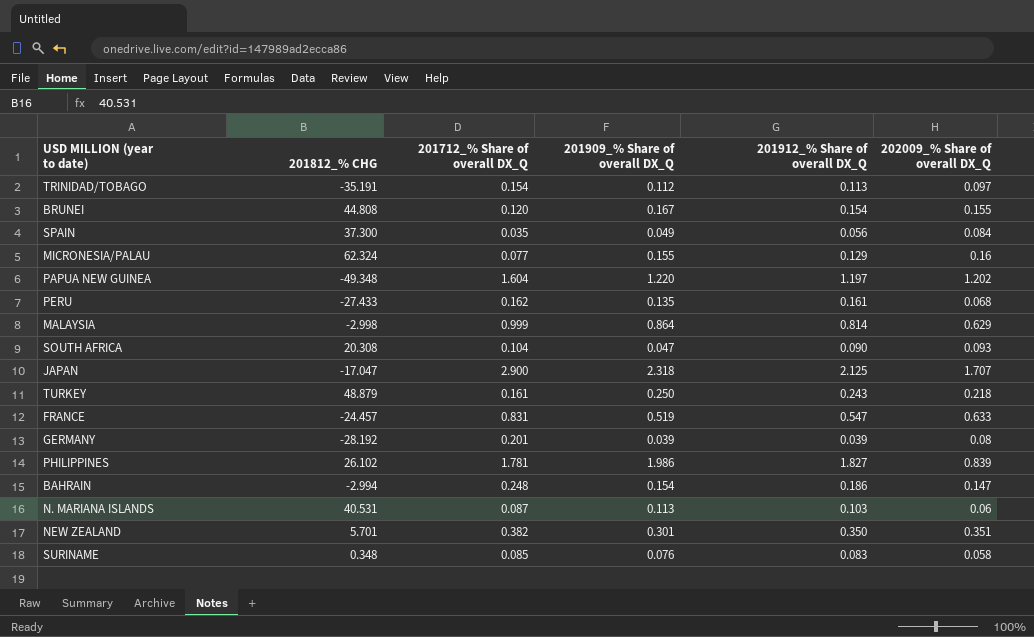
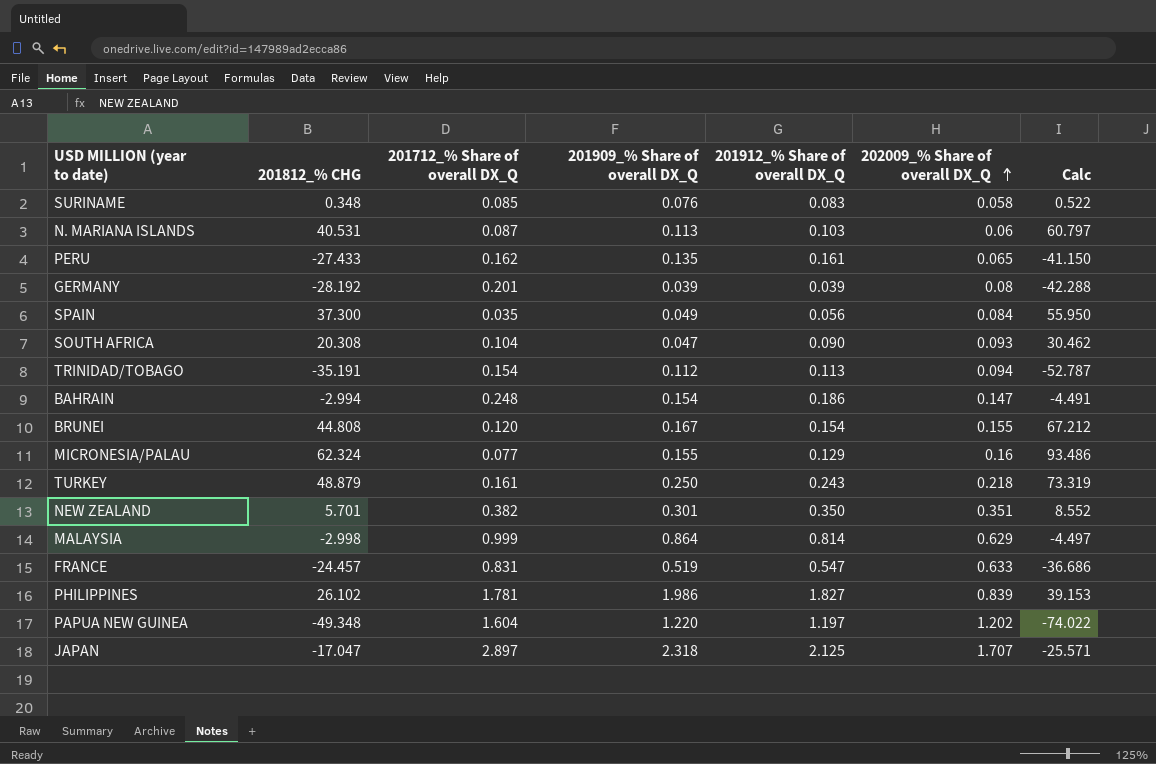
row order: none -> 202009_% Share of overall DX_Q ascending
column Calc | formula: none -> [201812_% CHG] * 1.5
PERU | 202009_% Share of overall DX_Q: 0.068 -> 0.065
TRINIDAD/TOBAGO | 202009_% Share of overall DX_Q: 0.097 -> 0.094
JAPAN | 201712_% Share of overall DX_Q: 2.900 -> 2.897

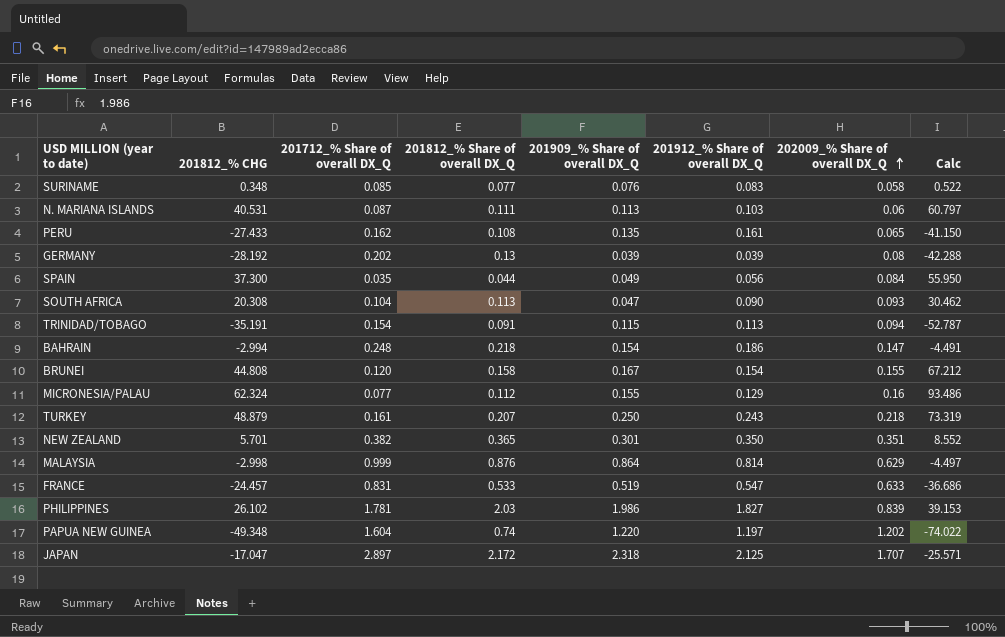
column 201812_% Share of overall DX_Q | position: none -> 4
GERMANY | 201712_% Share of overall DX_Q: 0.201 -> 0.202
TRINIDAD/TOBAGO | 201909_% Share of overall DX_Q: 0.112 -> 0.115

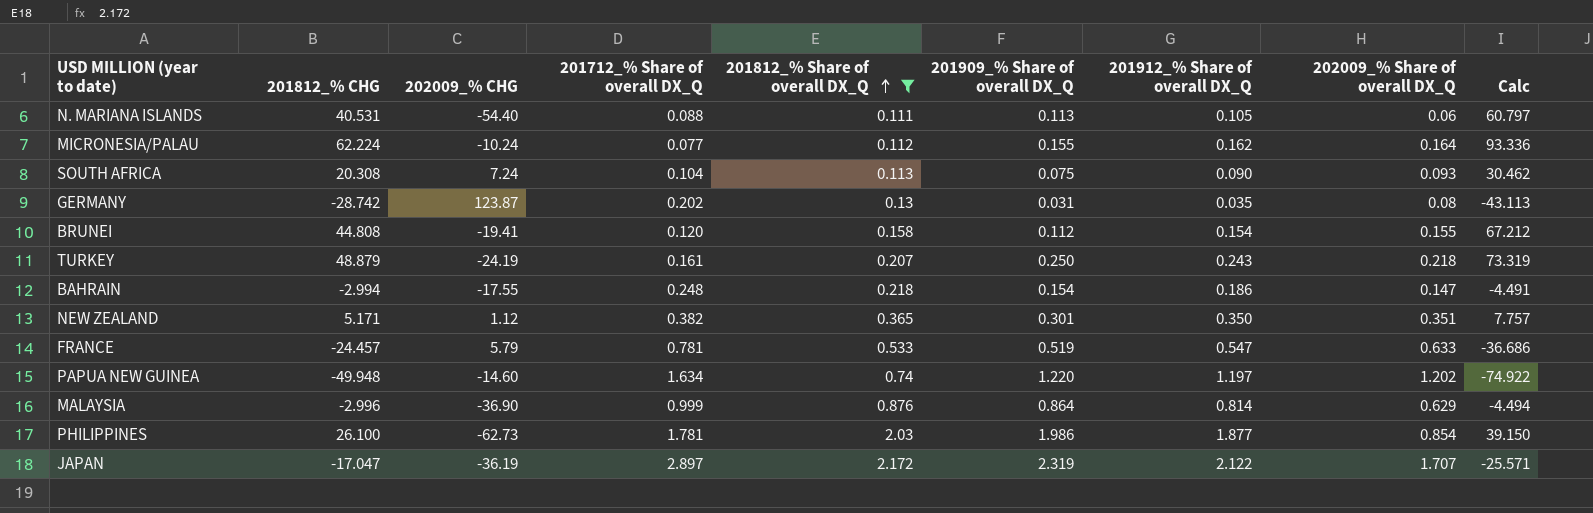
filter: none -> 201812_% Share of overall DX_Q >= 0.111
row order: 202009_% Share of overall DX_Q ascending -> 201812_% Share of overall DX_Q ascending
column 202009_% CHG | position: none -> 3
N. MARIANA ISLANDS | 201712_% Share of overall DX_Q: 0.087 -> 0.088
N. MARIANA ISLANDS | 201912_% Share of overall DX_Q: 0.103 -> 0.105
MICRONESIA/PALAU | 201812_% CHG: 62.324 -> 62.224
MICRONESIA/PALAU | 201912_% Share of overall DX_Q: 0.129 -> 0.162
MICRONESIA/PALAU | 202009_% Share of overall DX_Q: 0.16 -> 0.164
MICRONESIA/PALAU | Calc: 93.486 -> 93.336
SOUTH AFRICA | 201909_% Share of overall DX_Q: 0.047 -> 0.075
GERMANY | 201812_% CHG: -28.192 -> -28.742
GERMANY | 201909_% Share of overall DX_Q: 0.039 -> 0.031
GERMANY | 201912_% Share of overall DX_Q: 0.039 -> 0.035
GERMANY | Calc: -42.288 -> -43.113
BRUNEI | 201909_% Share of overall DX_Q: 0.167 -> 0.112
NEW ZEALAND | 201812_% CHG: 5.701 -> 5.171
NEW ZEALAND | Calc: 8.552 -> 7.757
FRANCE | 201712_% Share of overall DX_Q: 0.831 -> 0.781
PAPUA NEW GUINEA | 201812_% CHG: -49.348 -> -49.948
PAPUA NEW GUINEA | 201712_% Share of overall DX_Q: 1.604 -> 1.634
PAPUA NEW GUINEA | Calc: -74.022 -> -74.922
MALAYSIA | 201812_% CHG: -2.998 -> -2.996
MALAYSIA | Calc: -4.497 -> -4.494
PHILIPPINES | 201812_% CHG: 26.102 -> 26.100
PHILIPPINES | 201912_% Share of overall DX_Q: 1.827 -> 1.877
PHILIPPINES | 202009_% Share of overall DX_Q: 0.839 -> 0.854
PHILIPPINES | Calc: 39.153 -> 39.150
JAPAN | 201909_% Share of overall DX_Q: 2.318 -> 2.319
JAPAN | 201912_% Share of overall DX_Q: 2.125 -> 2.122

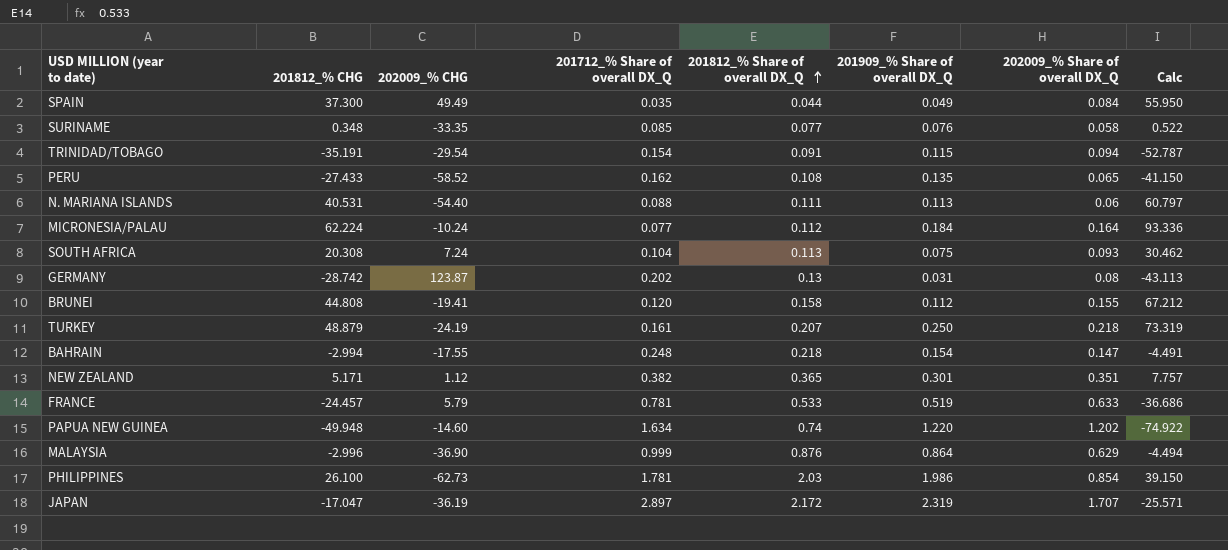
filter: 201812_% Share of overall DX_Q >= 0.111 -> none
column 201912_% Share of overall DX_Q | position: 7 -> none
MICRONESIA/PALAU | 201909_% Share of overall DX_Q: 0.155 -> 0.184

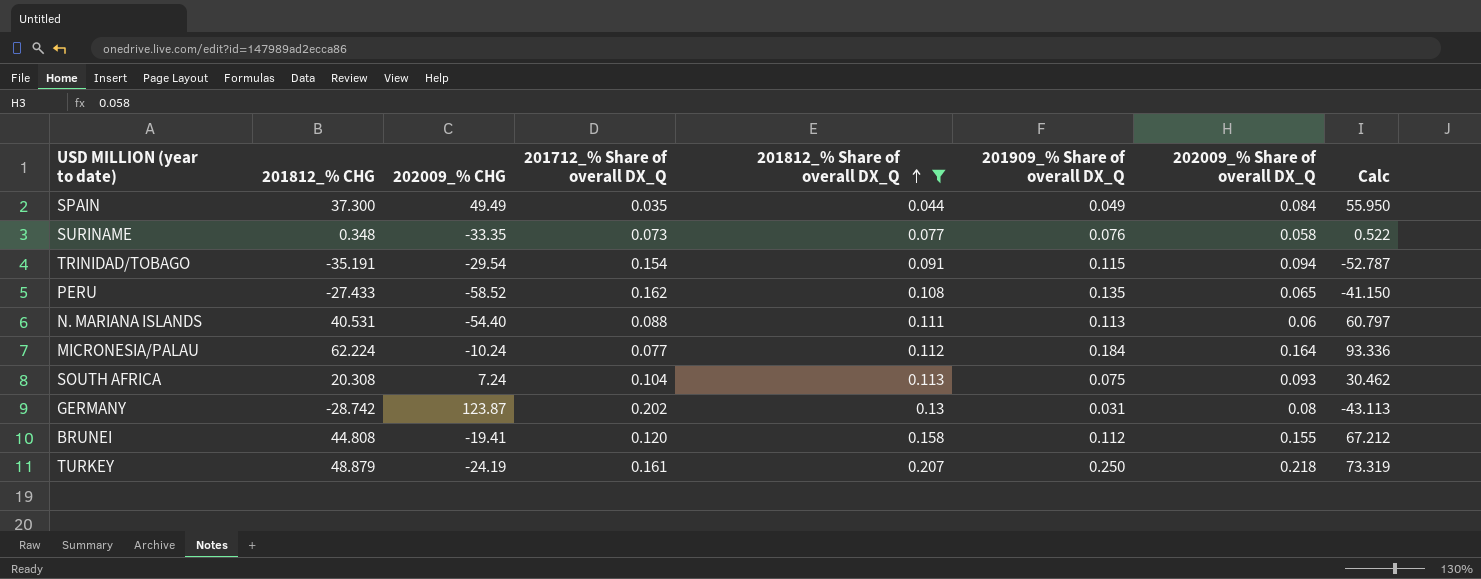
filter: none -> 201812_% Share of overall DX_Q <= 0.207
SURINAME | 201712_% Share of overall DX_Q: 0.085 -> 0.073

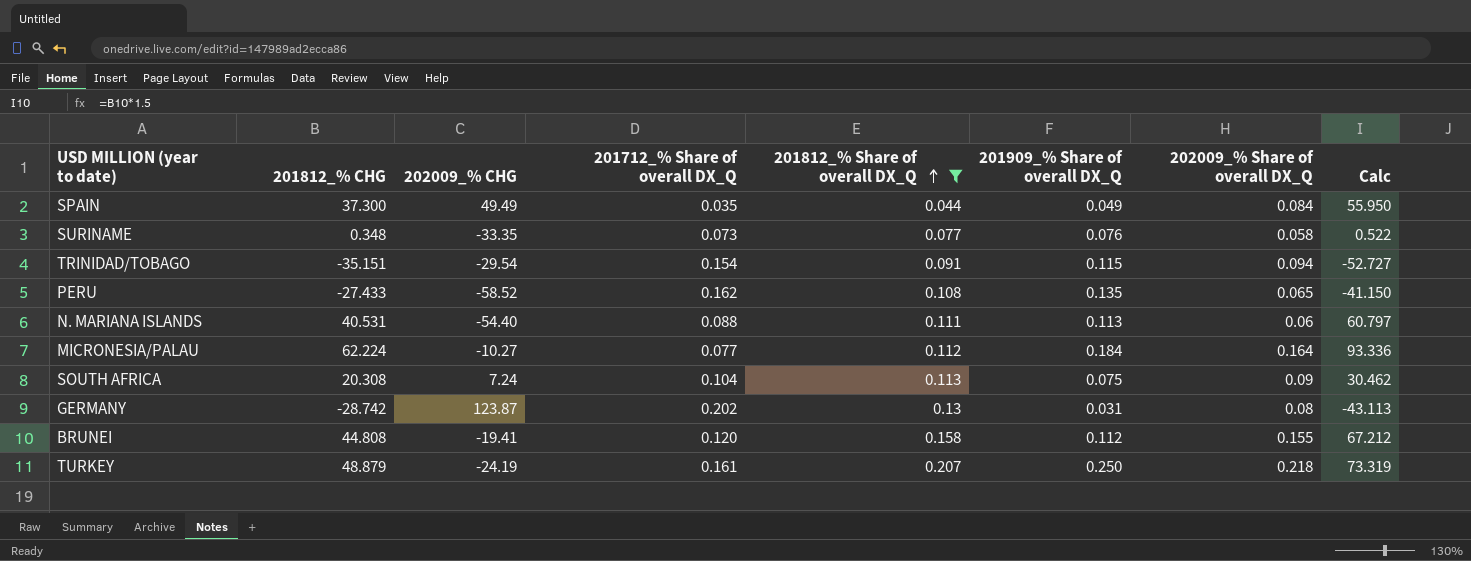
TRINIDAD/TOBAGO | 201812_% CHG: -35.191 -> -35.151
TRINIDAD/TOBAGO | Calc: -52.787 -> -52.727
MICRONESIA/PALAU | 202009_% CHG: -10.24 -> -10.27
SOUTH AFRICA | 202009_% Share of overall DX_Q: 0.093 -> 0.09

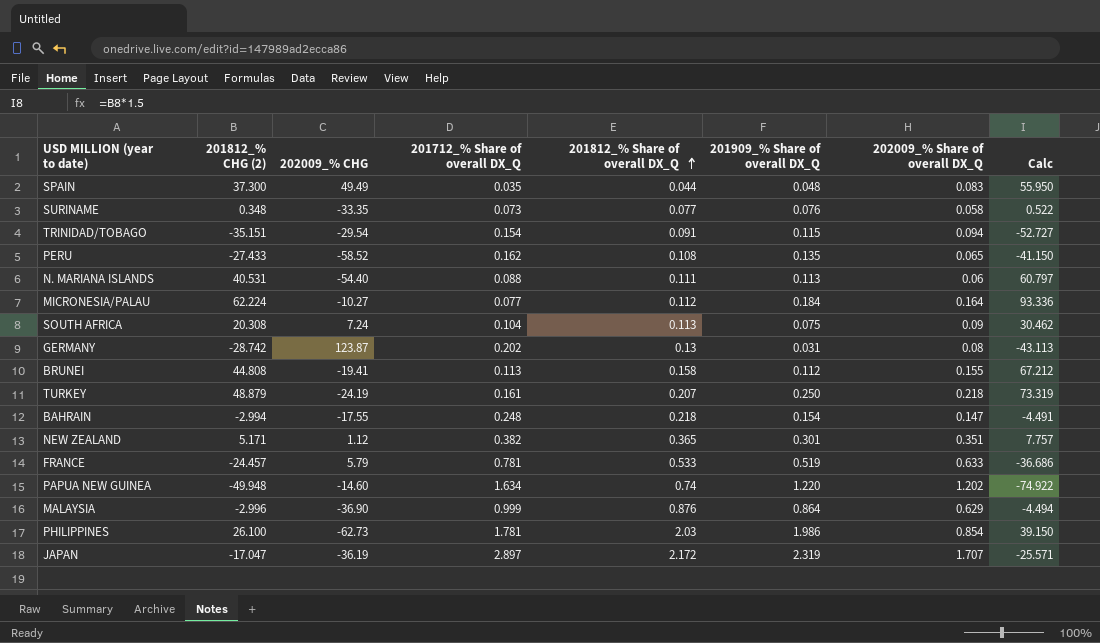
filter: 201812_% Share of overall DX_Q <= 0.207 -> none
column name: 201812_% CHG -> 201812_% CHG (2)
SPAIN | 201909_% Share of overall DX_Q: 0.049 -> 0.048
SPAIN | 202009_% Share of overall DX_Q: 0.084 -> 0.083
BRUNEI | 201712_% Share of overall DX_Q: 0.120 -> 0.113

